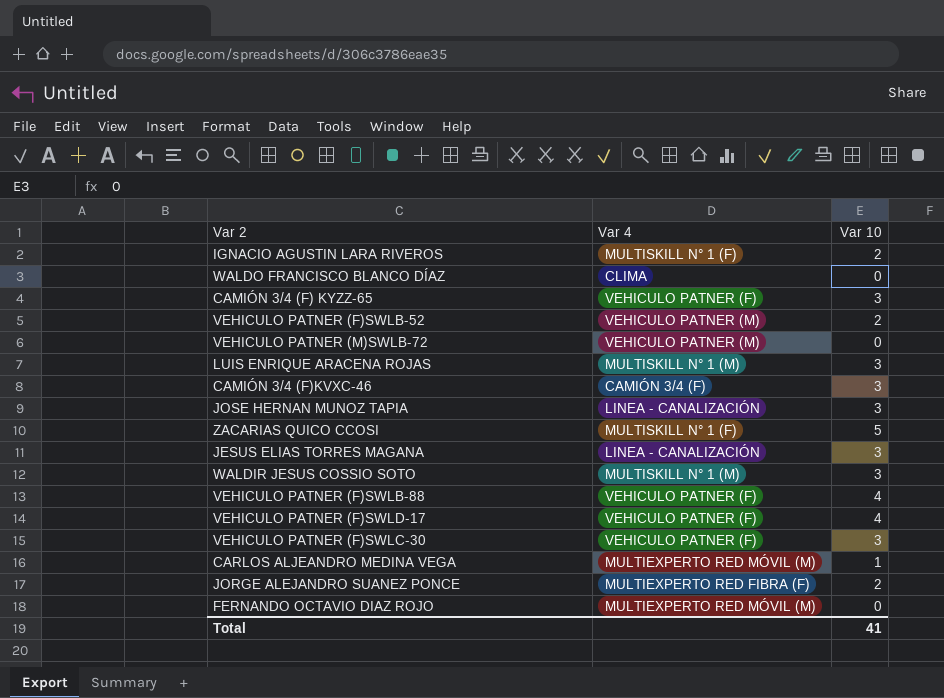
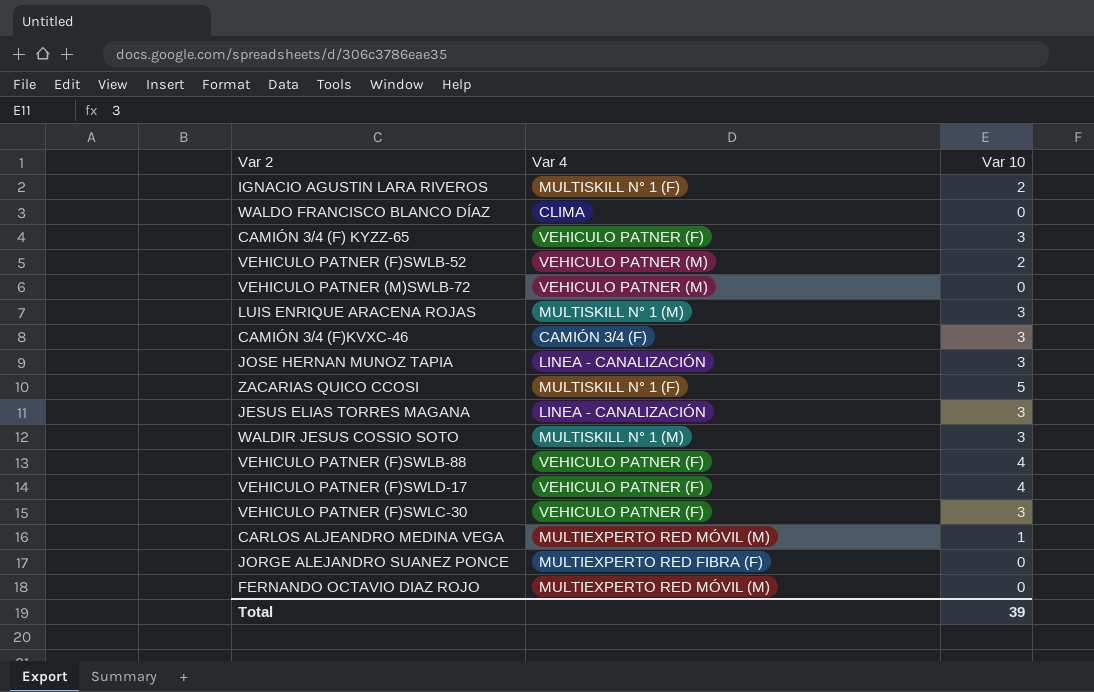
JORGE ALEJANDRO SUANEZ PONCE | Var 10: 2 -> 0
Total | Var 10: 41 -> 39

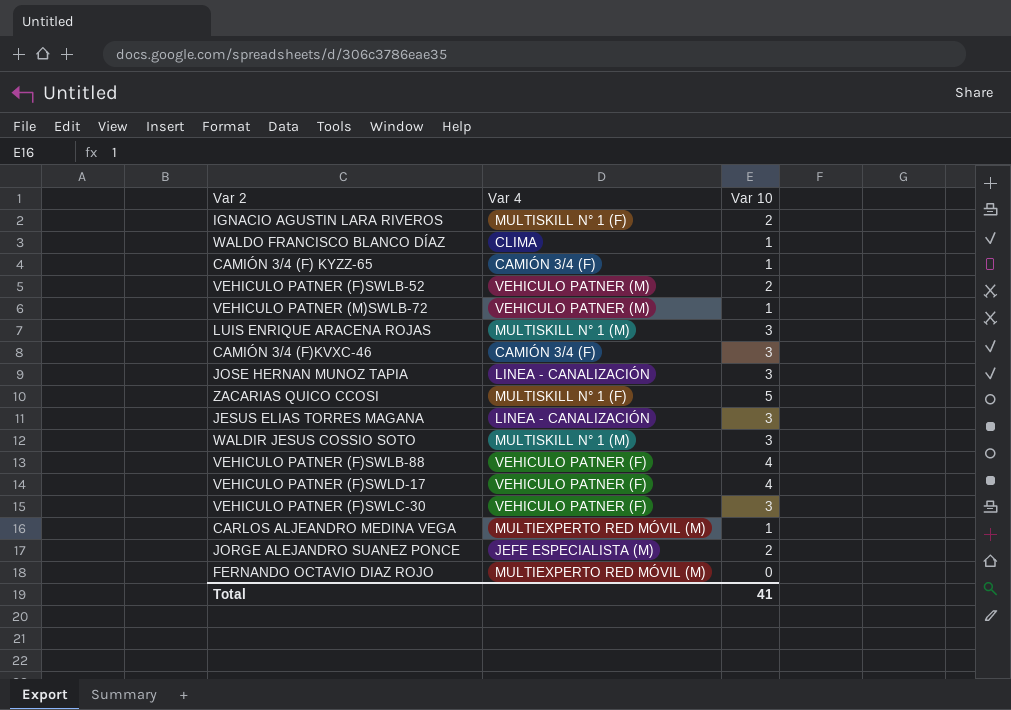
WALDO FRANCISCO BLANCO DÍAZ | Var 10: 0 -> 1
CAMIÓN 3/4 (F) KYZZ-65 | Var 4: VEHICULO PATNER (F) -> CAMIÓN 3/4 (F)
CAMIÓN 3/4 (F) KYZZ-65 | Var 10: 3 -> 1
VEHICULO PATNER (M)SWLB-72 | Var 10: 0 -> 1
JORGE ALEJANDRO SUANEZ PONCE | Var 4: MULTIEXPERTO RED FIBRA (F) -> JEFE ESPECIALISTA (M)
JORGE ALEJANDRO SUANEZ PONCE | Var 10: 0 -> 2
Total | Var 10: 39 -> 41

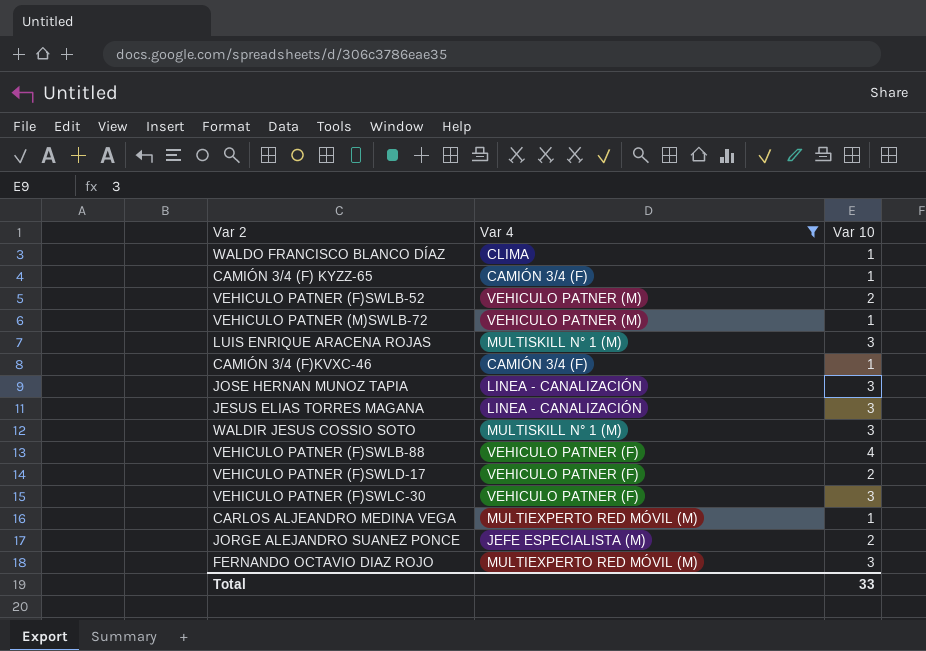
filter: none -> Var 4 != MULTISKILL N° 1 (F)
CAMIÓN 3/4 (F)KVXC-46 | Var 10: 3 -> 1
VEHICULO PATNER (F)SWLD-17 | Var 10: 4 -> 2
FERNANDO OCTAVIO DIAZ ROJO | Var 10: 0 -> 3
Total | Var 10: 41 -> 33

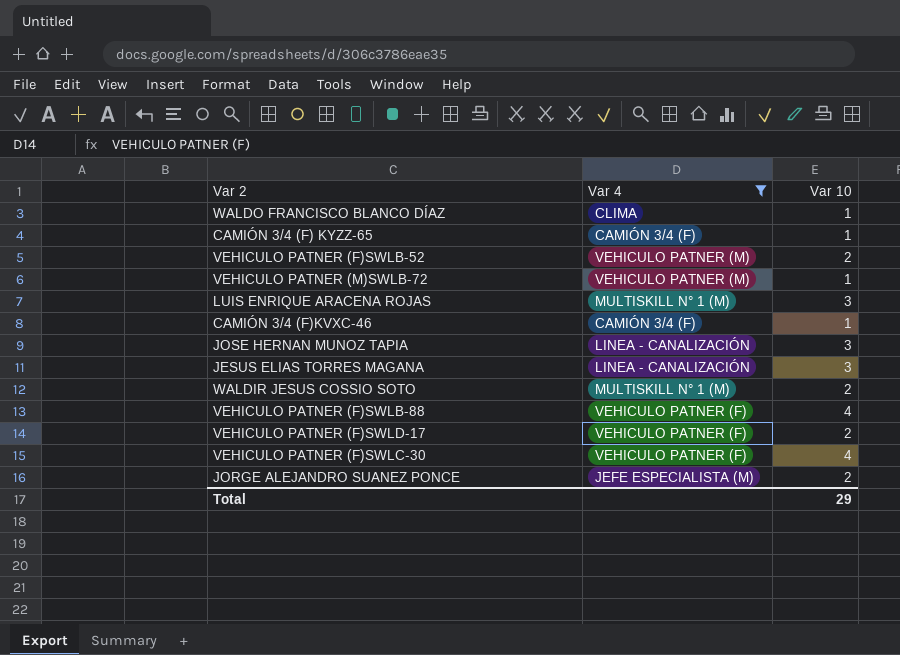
row CARLOS ALJEANDRO MEDINA VEGA: MULTIEXPERTO RED MÓVIL (M) | 1 -> none
row FERNANDO OCTAVIO DIAZ ROJO: MULTIEXPERTO RED MÓVIL (M) | 3 -> none
WALDIR JESUS COSSIO SOTO | Var 10: 3 -> 2
VEHICULO PATNER (F)SWLC-30 | Var 10: 3 -> 4
Total | Var 10: 33 -> 29

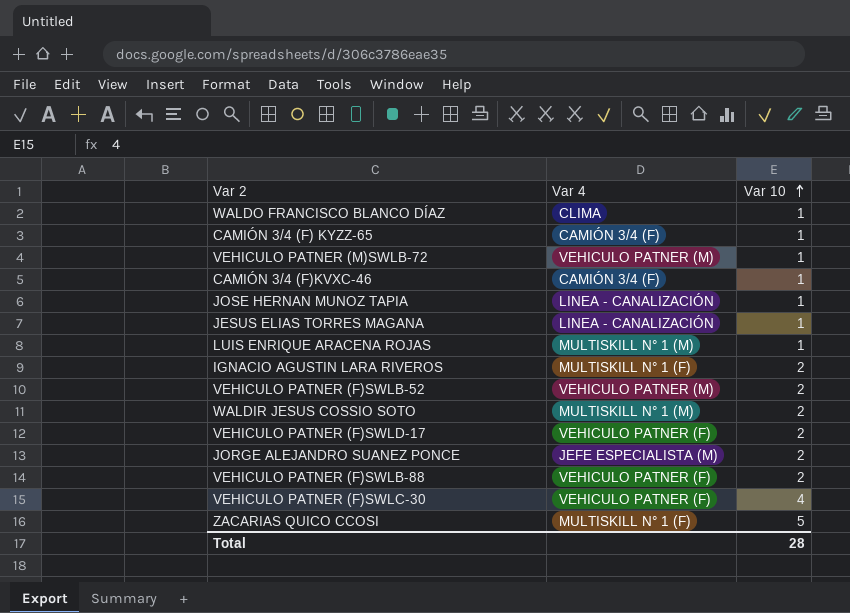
filter: Var 4 != MULTISKILL N° 1 (F) -> none
row order: none -> Var 10 ascending
JOSE HERNAN MUNOZ TAPIA | Var 10: 3 -> 1
JESUS ELIAS TORRES MAGANA | Var 10: 3 -> 1
LUIS ENRIQUE ARACENA ROJAS | Var 10: 3 -> 1
VEHICULO PATNER (F)SWLB-88 | Var 10: 4 -> 2
Total | Var 10: 29 -> 28

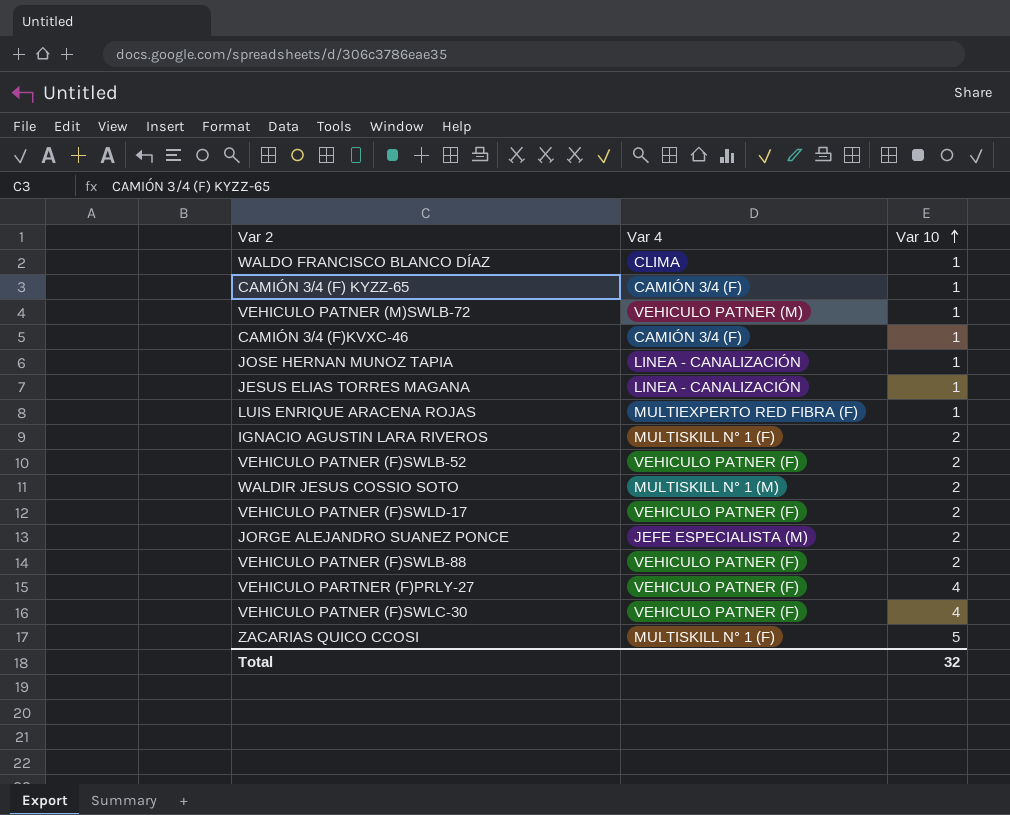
LUIS ENRIQUE ARACENA ROJAS | Var 4: MULTISKILL N° 1 (M) -> MULTIEXPERTO RED FIBRA (F)
VEHICULO PATNER (F)SWLB-52 | Var 4: VEHICULO PATNER (M) -> VEHICULO PATNER (F)
row VEHICULO PARTNER (F)PRLY-27: none -> VEHICULO PATNER (F) | 4
Total | Var 10: 28 -> 32

